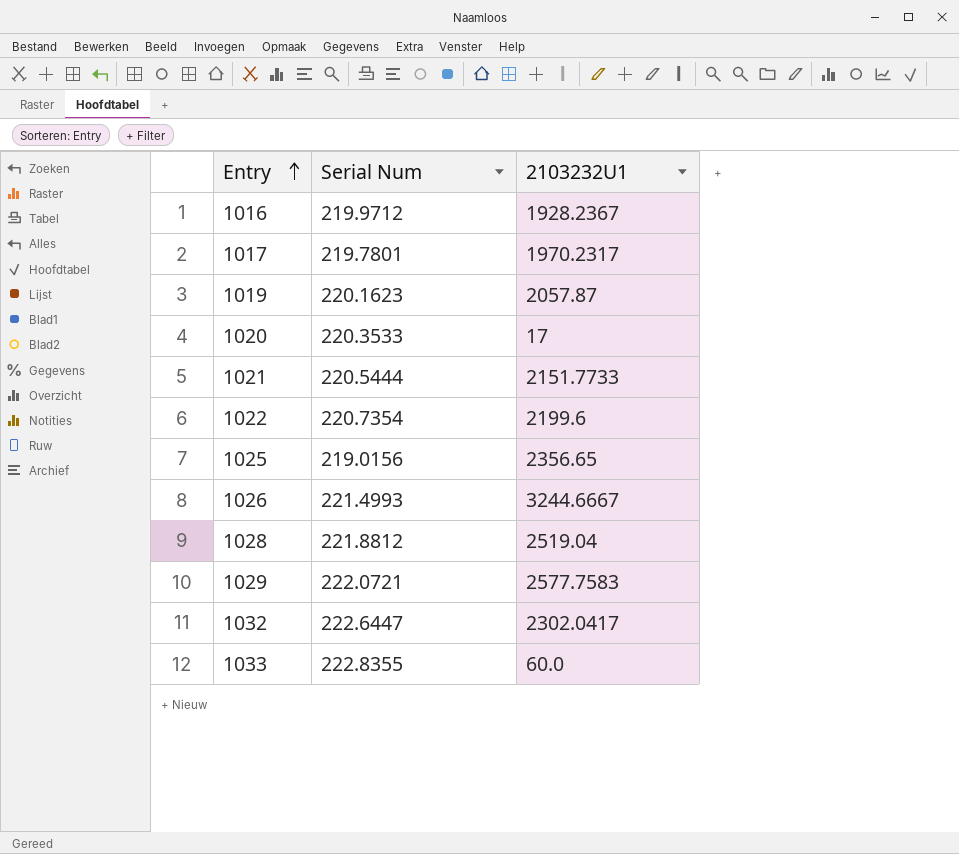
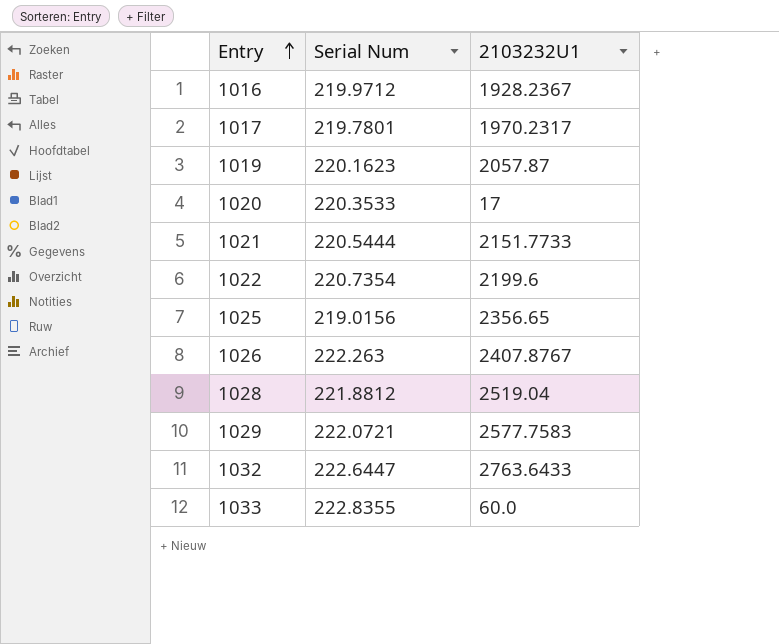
1026 | Serial Num: 221.4993 -> 222.263
1026 | 2103232U1: 3244.6667 -> 2407.8767
1032 | 2103232U1: 2302.0417 -> 2763.6433

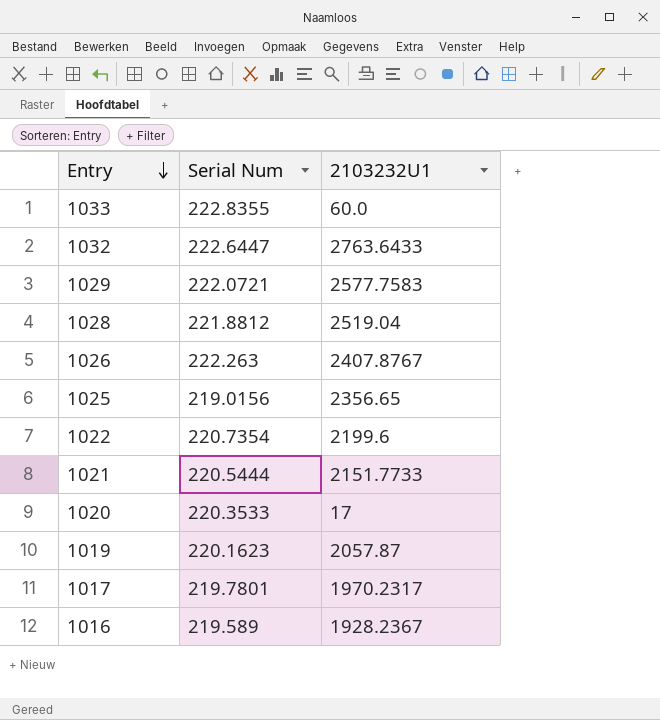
row order: Entry ascending -> Entry descending
1016 | Serial Num: 219.9712 -> 219.589

